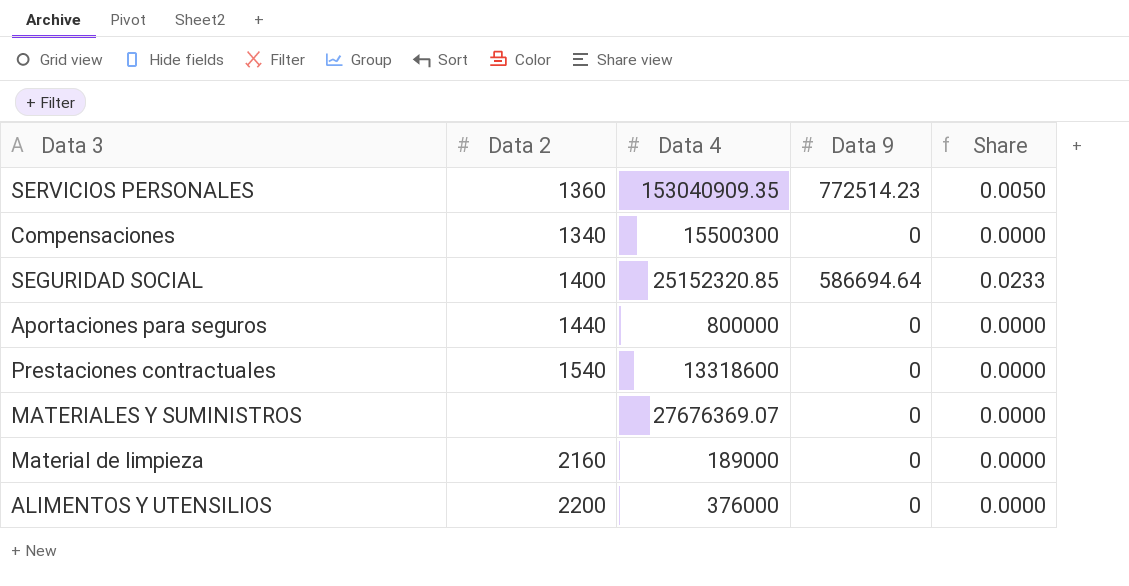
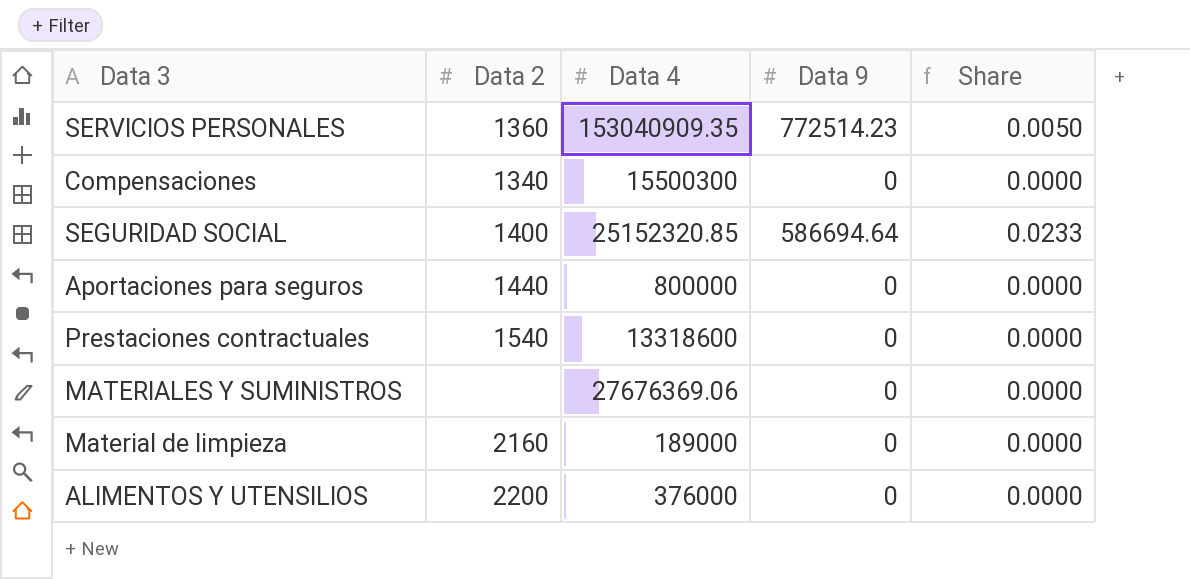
MATERIALES Y SUMINISTROS | Data 4: 27676369.07 -> 27676369.06

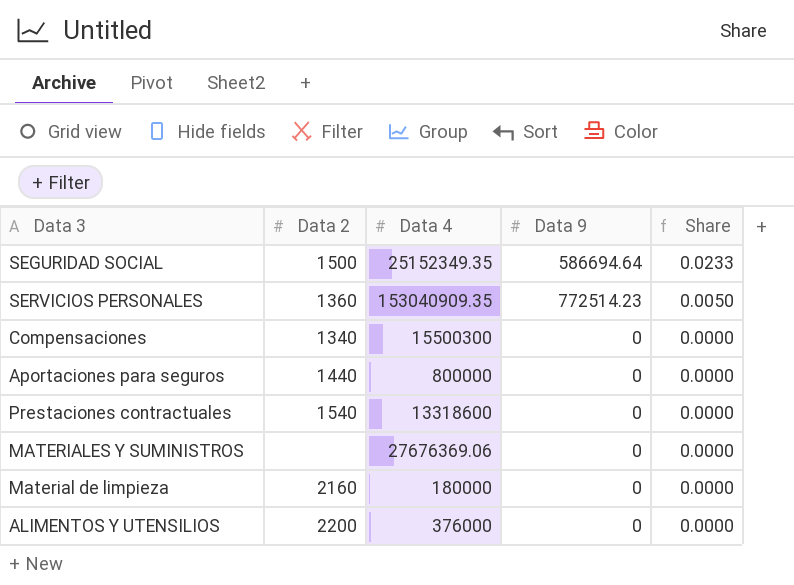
row order: none -> Share descending
SEGURIDAD SOCIAL | Data 2: 1400 -> 1500
SEGURIDAD SOCIAL | Data 4: 25152320.85 -> 25152349.35
Material de limpieza | Data 4: 189000 -> 180000

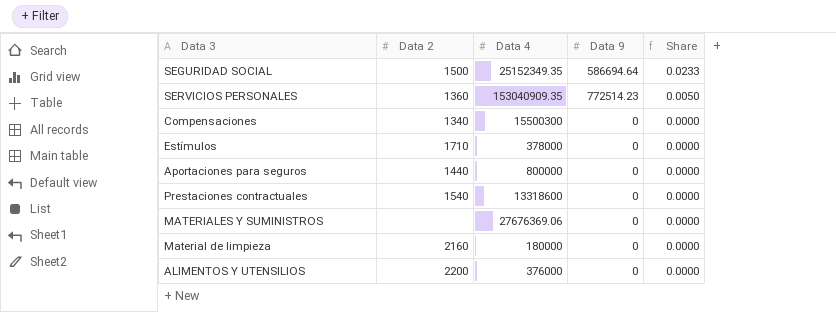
row Estímulos: none -> 1710 | 378000 | 0 | 0.0000

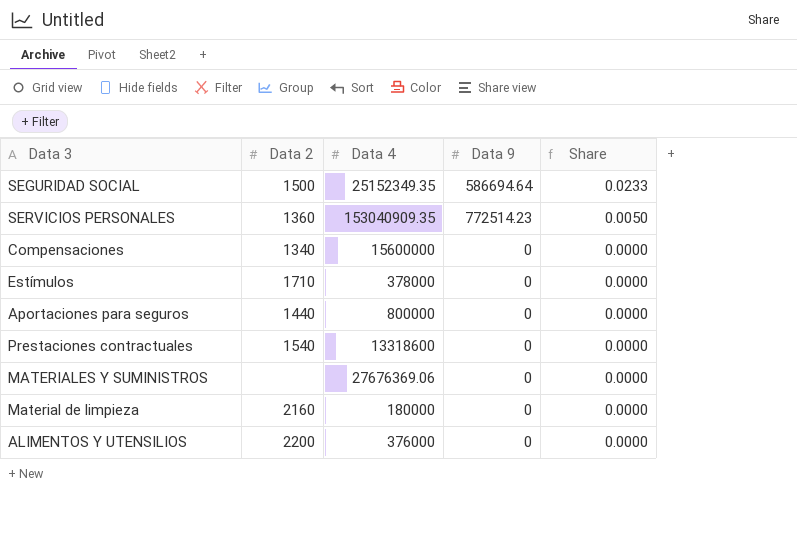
Compensaciones | Data 4: 15500300 -> 15600000

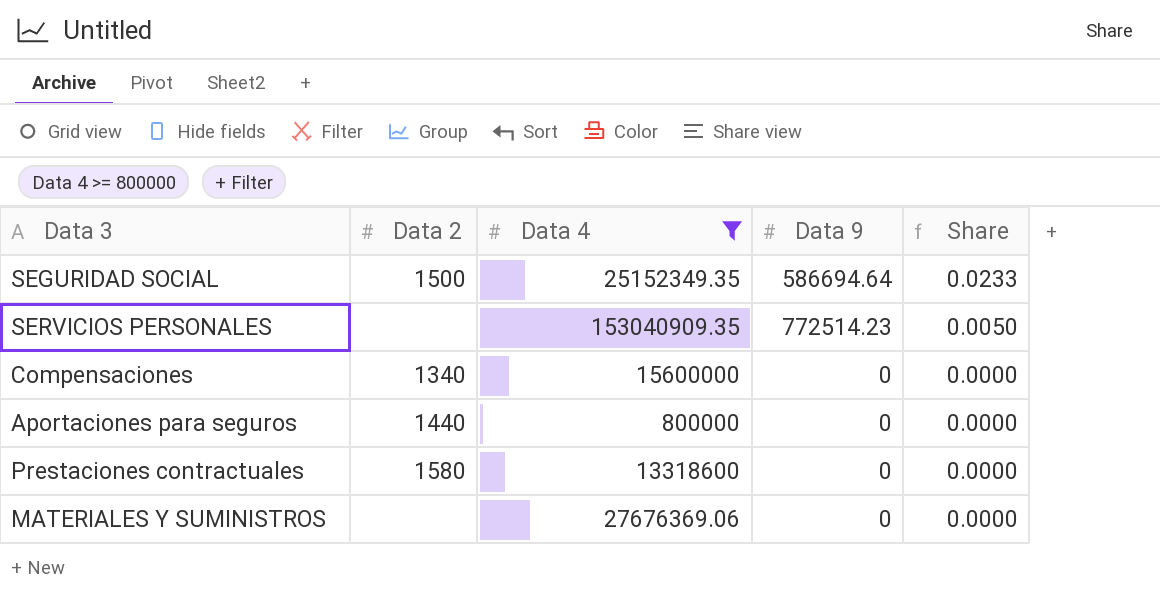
filter: none -> Data 4 >= 800000
SERVICIOS PERSONALES | Data 2: 1360 -> none
Prestaciones contractuales | Data 2: 1540 -> 1580

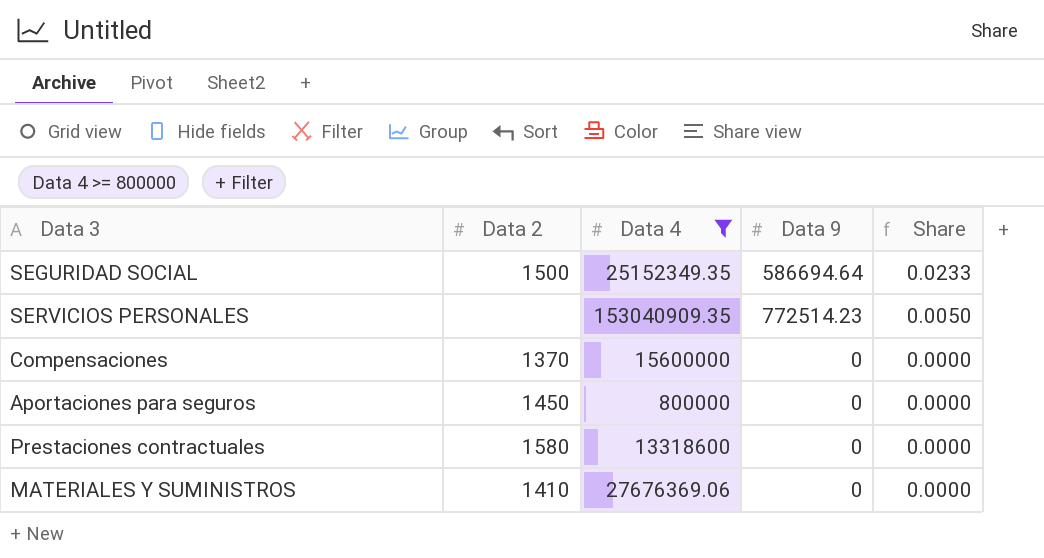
Compensaciones | Data 2: 1340 -> 1370
Aportaciones para seguros | Data 2: 1440 -> 1450
MATERIALES Y SUMINISTROS | Data 2: none -> 1410

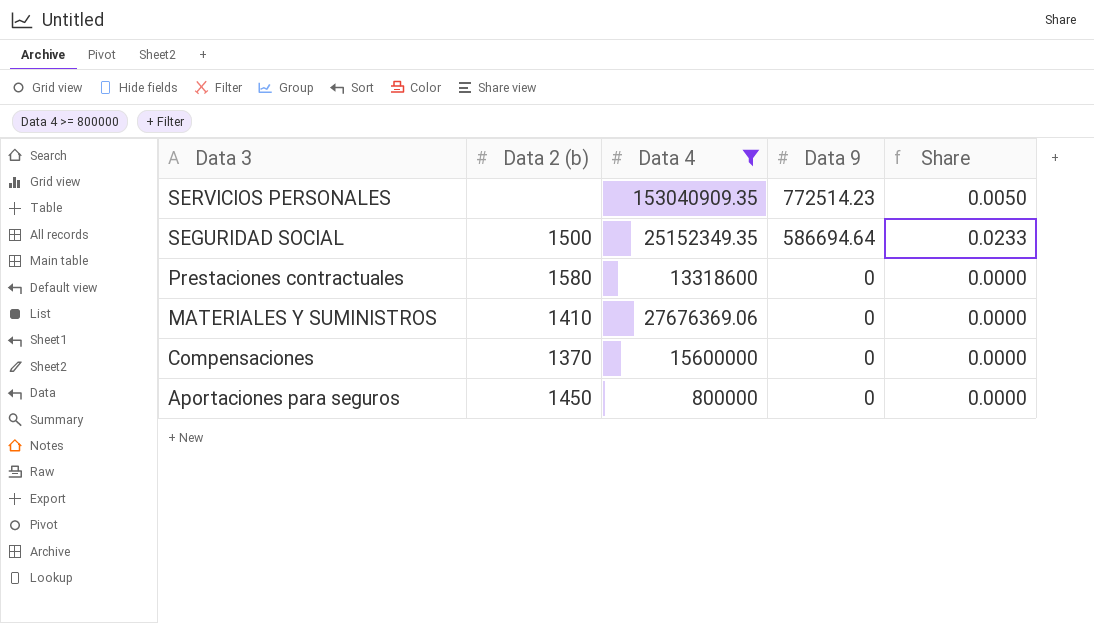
row order: Share descending -> Data 3 descending
column name: Data 2 -> Data 2 (b)

